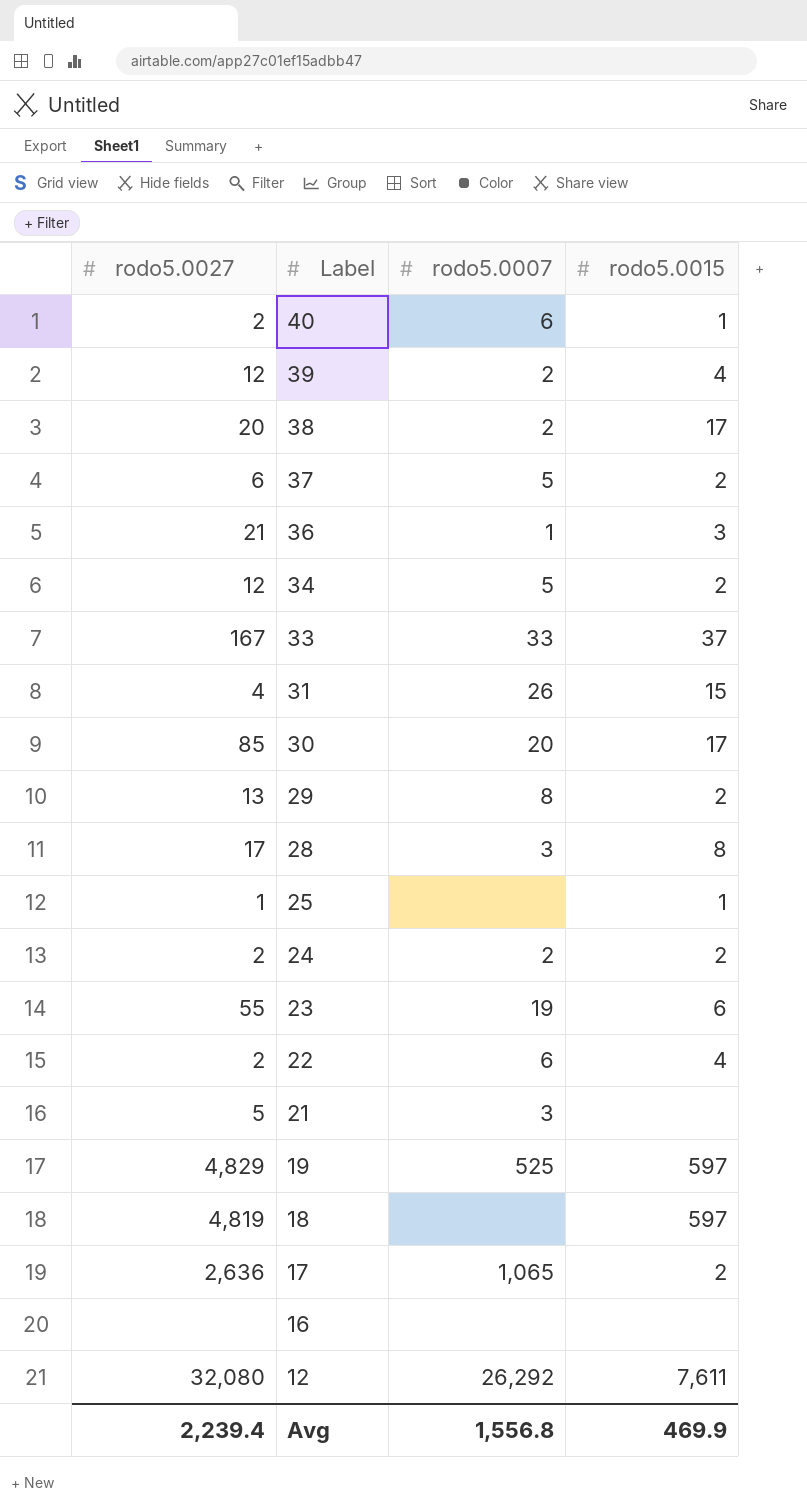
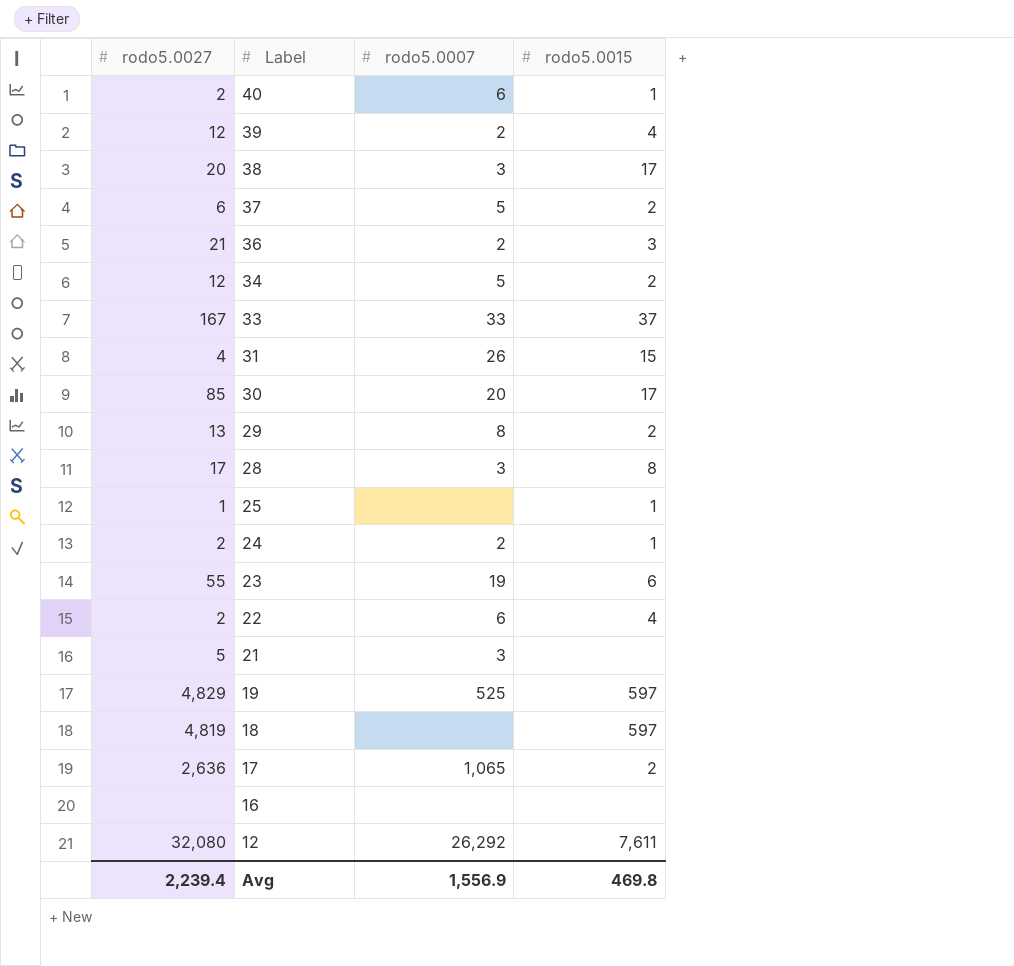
38 | rodo5.0007: 2 -> 3
36 | rodo5.0007: 1 -> 2
24 | rodo5.0015: 2 -> 1
Avg | rodo5.0007: 1,556.8 -> 1,556.9
Avg | rodo5.0015: 469.9 -> 469.8

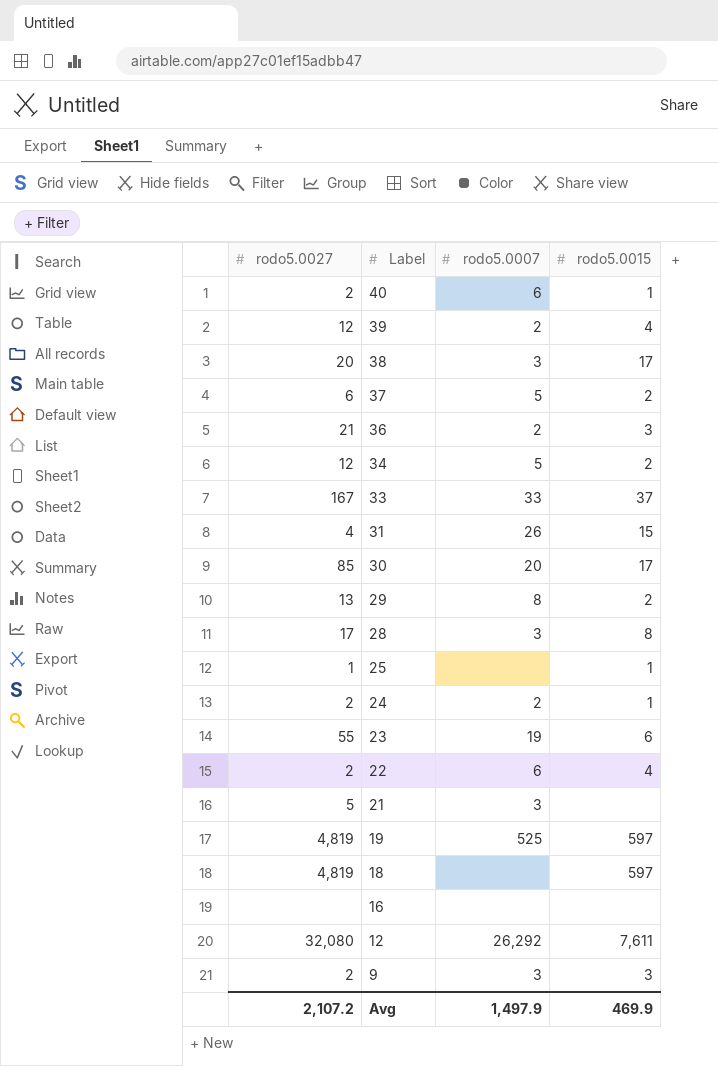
row 17: 2,636 | 1,065 | 2 -> none
19 | rodo5.0027: 4,829 -> 4,819
row 9: none -> 2 | 3 | 3
Avg | rodo5.0027: 2,239.4 -> 2,107.2
Avg | rodo5.0007: 1,556.9 -> 1,497.9
Avg | rodo5.0015: 469.8 -> 469.9

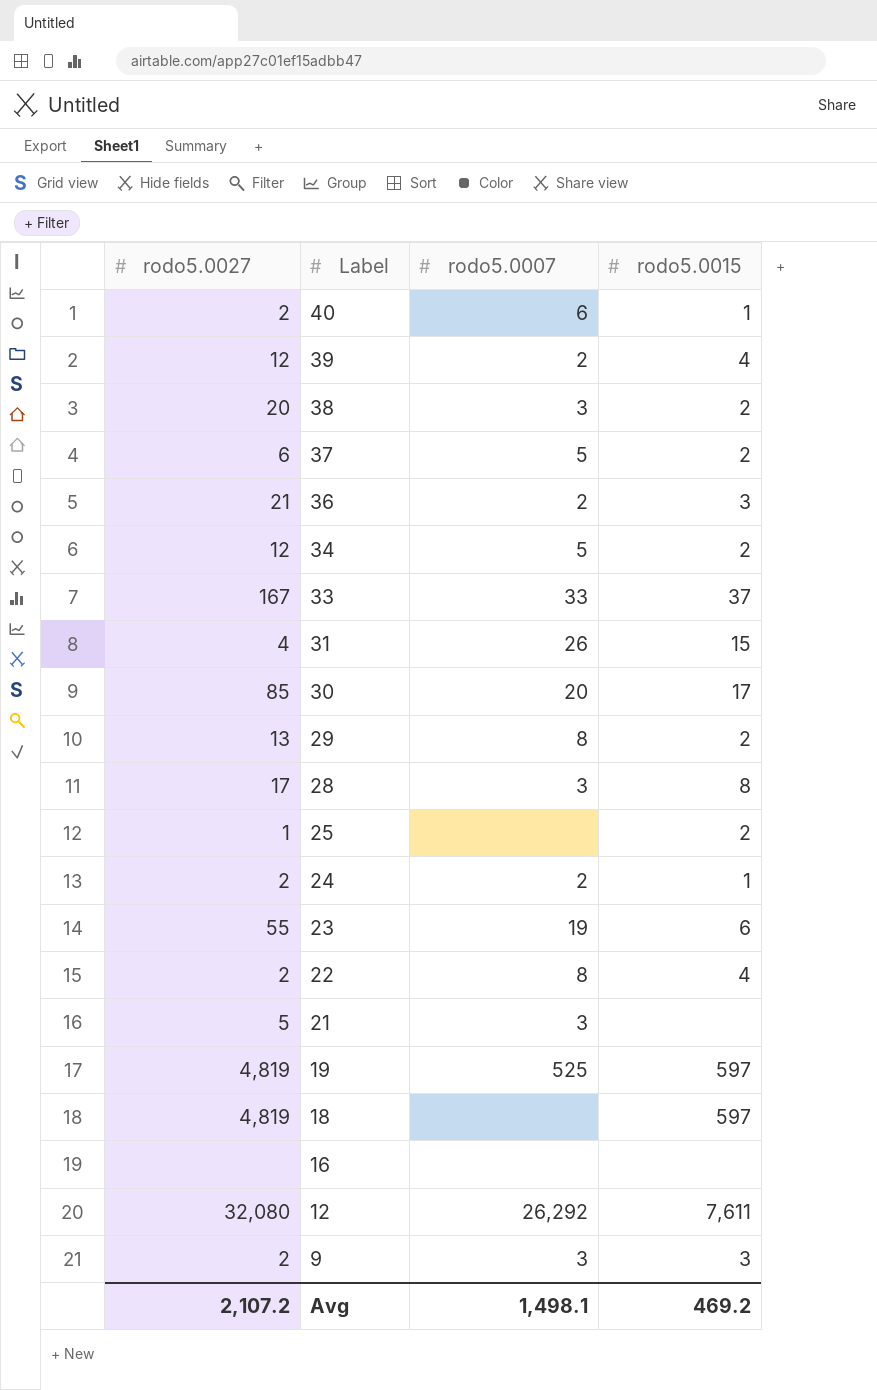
38 | rodo5.0015: 17 -> 2
25 | rodo5.0015: 1 -> 2
22 | rodo5.0007: 6 -> 8
Avg | rodo5.0007: 1,497.9 -> 1,498.1
Avg | rodo5.0015: 469.9 -> 469.2

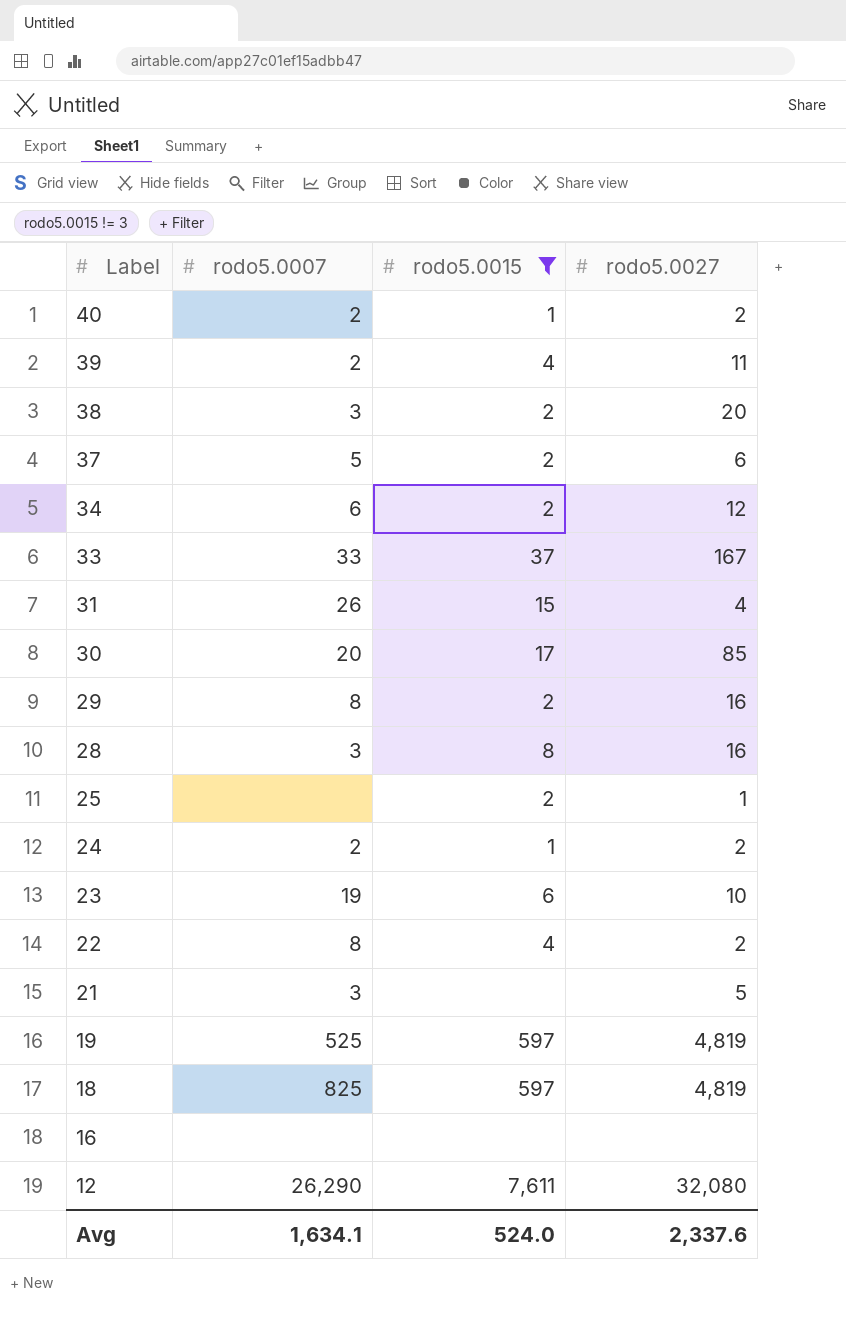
filter: none -> rodo5.0015 != 3
column rodo5.0027 | position: 1 -> 4
40 | rodo5.0007: 6 -> 2
39 | rodo5.0027: 12 -> 11
34 | rodo5.0007: 5 -> 6
29 | rodo5.0027: 13 -> 16
28 | rodo5.0027: 17 -> 16
23 | rodo5.0027: 55 -> 10
18 | rodo5.0007: none -> 825
12 | rodo5.0007: 26,292 -> 26,290
Avg | rodo5.0007: 1,498.1 -> 1,634.1
Avg | rodo5.0015: 469.2 -> 524.0
Avg | rodo5.0027: 2,107.2 -> 2,337.6

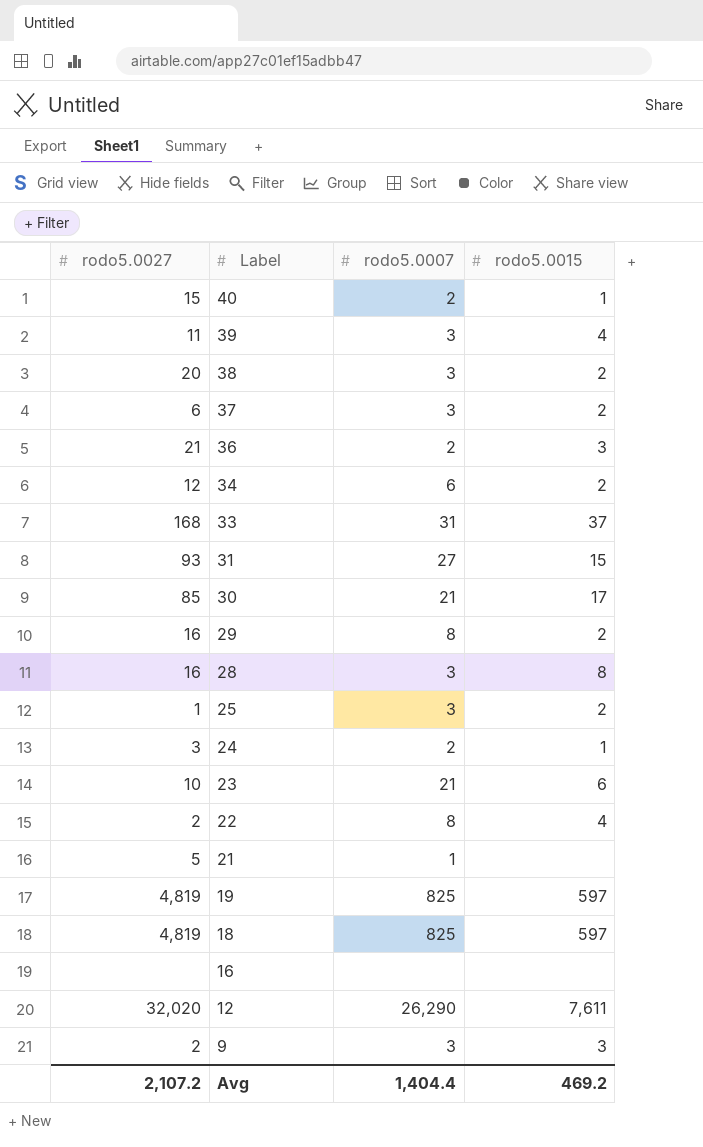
filter: rodo5.0015 != 3 -> none
column rodo5.0027 | position: 4 -> 1
40 | rodo5.0027: 2 -> 15
39 | rodo5.0007: 2 -> 3
37 | rodo5.0007: 5 -> 3
33 | rodo5.0027: 167 -> 168
33 | rodo5.0007: 33 -> 31
31 | rodo5.0027: 4 -> 93
31 | rodo5.0007: 26 -> 27
30 | rodo5.0007: 20 -> 21
25 | rodo5.0007: none -> 3
24 | rodo5.0027: 2 -> 3
23 | rodo5.0007: 19 -> 21
21 | rodo5.0007: 3 -> 1
19 | rodo5.0007: 525 -> 825
12 | rodo5.0027: 32,080 -> 32,020
Avg | rodo5.0027: 2,337.6 -> 2,107.2
Avg | rodo5.0007: 1,634.1 -> 1,404.4
Avg | rodo5.0015: 524.0 -> 469.2

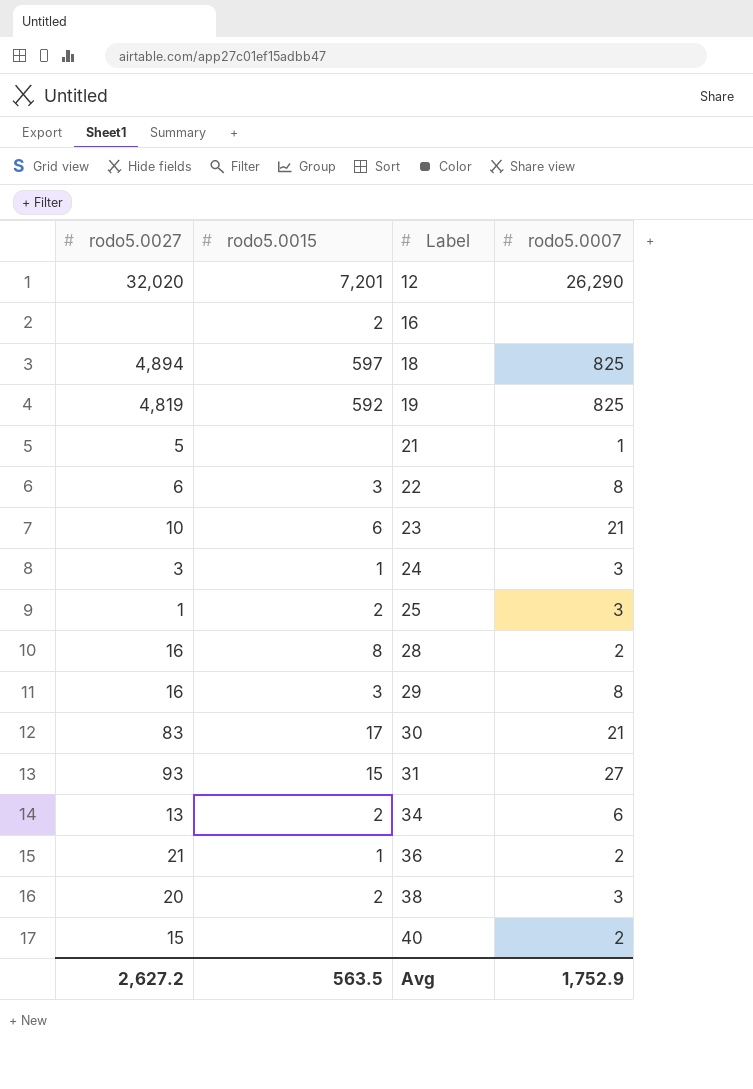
row order: Label descending -> Label ascending
column rodo5.0015 | position: 4 -> 2
row 39: 11 | 3 | 4 -> none
row 37: 6 | 3 | 2 -> none
row 33: 168 | 31 | 37 -> none
row 9: 2 | 3 | 3 -> none
12 | rodo5.0015: 7,611 -> 7,201
16 | rodo5.0015: none -> 2
18 | rodo5.0027: 4,819 -> 4,894
19 | rodo5.0015: 597 -> 592
22 | rodo5.0027: 2 -> 6
22 | rodo5.0015: 4 -> 3
24 | rodo5.0007: 2 -> 3
28 | rodo5.0007: 3 -> 2
29 | rodo5.0015: 2 -> 3
30 | rodo5.0027: 85 -> 83
34 | rodo5.0027: 12 -> 13
36 | rodo5.0015: 3 -> 1
40 | rodo5.0015: 1 -> none
Avg | rodo5.0027: 2,107.2 -> 2,627.2
Avg | rodo5.0015: 469.2 -> 563.5
Avg | rodo5.0007: 1,404.4 -> 1,752.9

